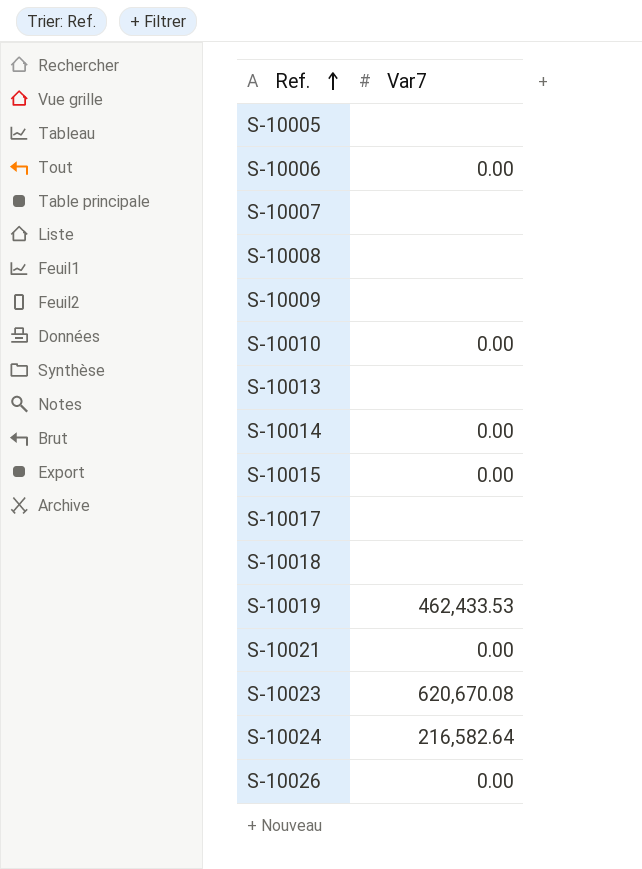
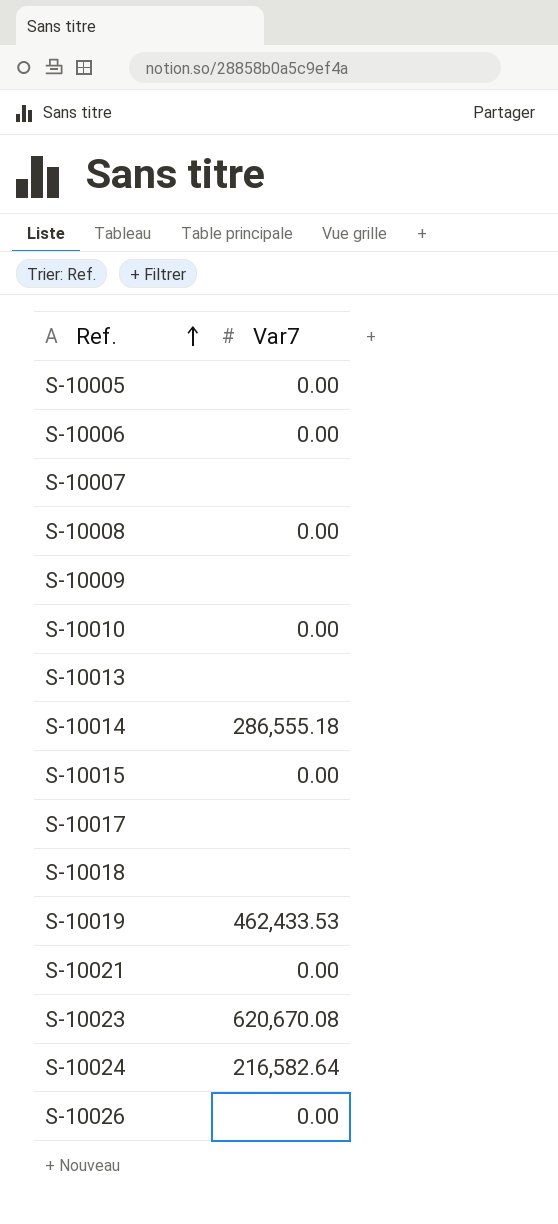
S-10005 | Var7: none -> 0.00
S-10008 | Var7: none -> 0.00
S-10014 | Var7: 0.00 -> 286,555.18

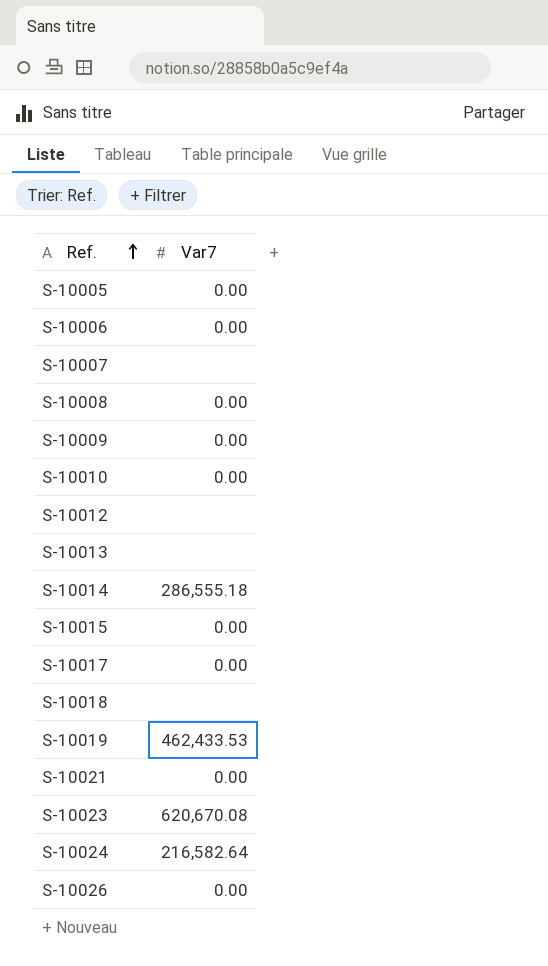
S-10009 | Var7: none -> 0.00
row S-10012: none -> none
S-10017 | Var7: none -> 0.00

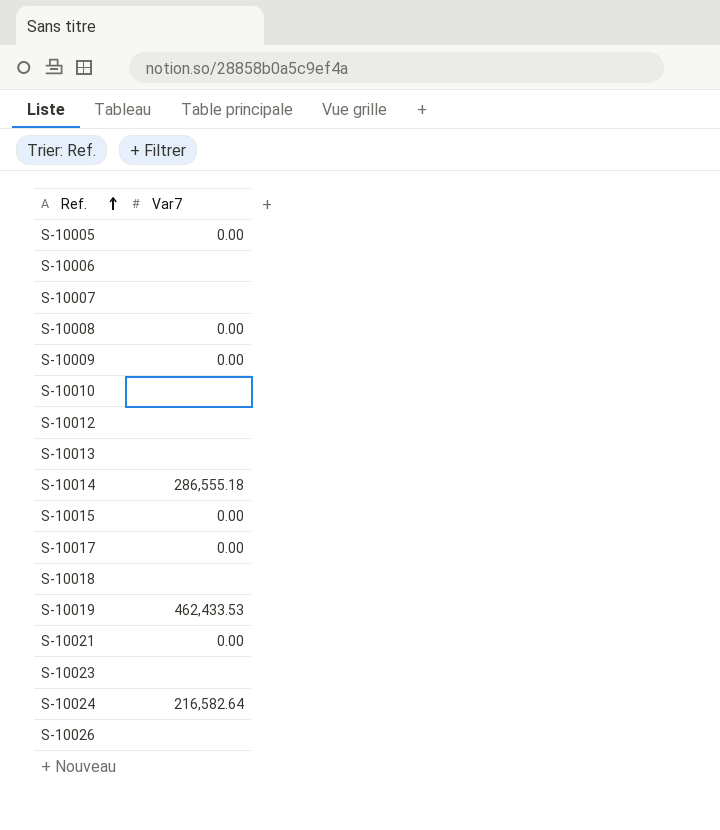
S-10006 | Var7: 0.00 -> none
S-10010 | Var7: 0.00 -> none
S-10023 | Var7: 620,670.08 -> none
S-10026 | Var7: 0.00 -> none

